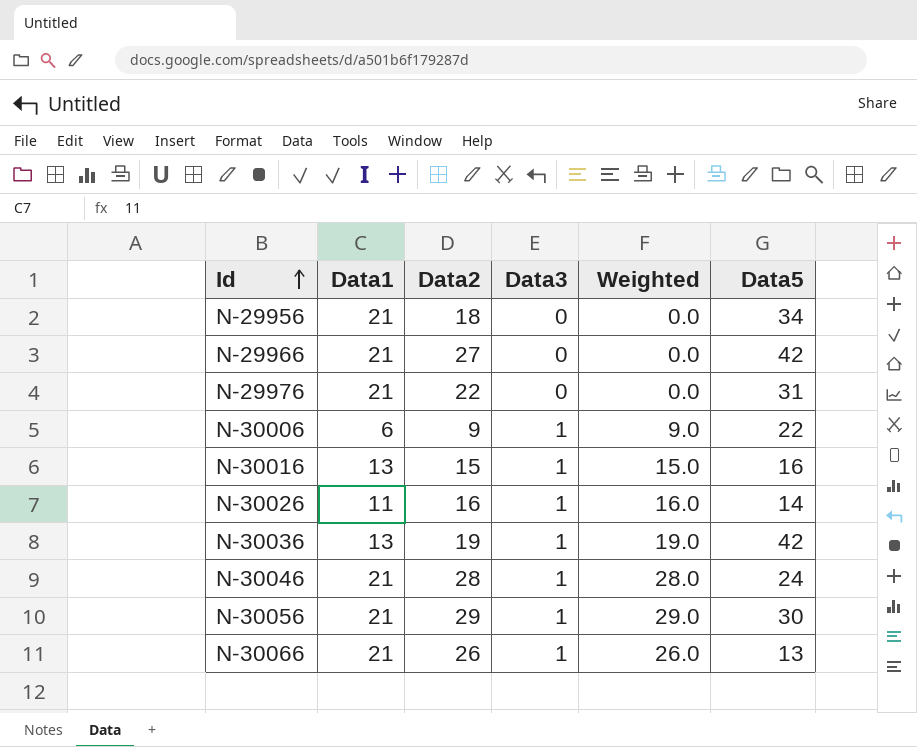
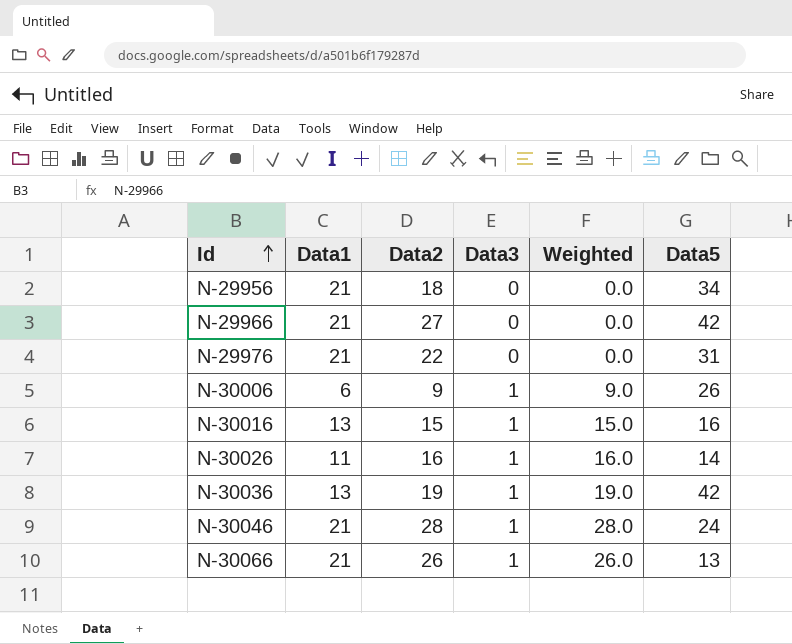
row N-30056: 21 | 29 | 1 | 29.0 | 30 -> none
N-30006 | Data5: 22 -> 26

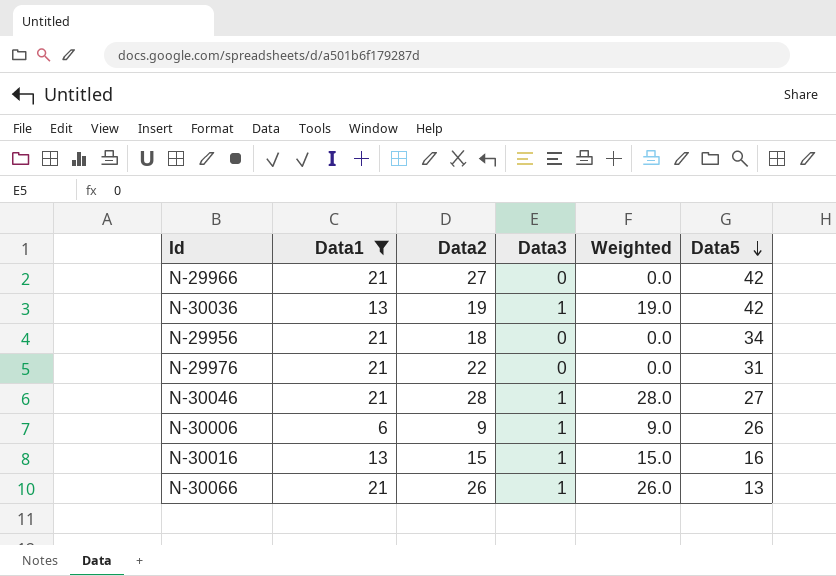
filter: none -> Data1 != 11
row order: Id ascending -> Data5 descending
N-30046 | Data5: 24 -> 27

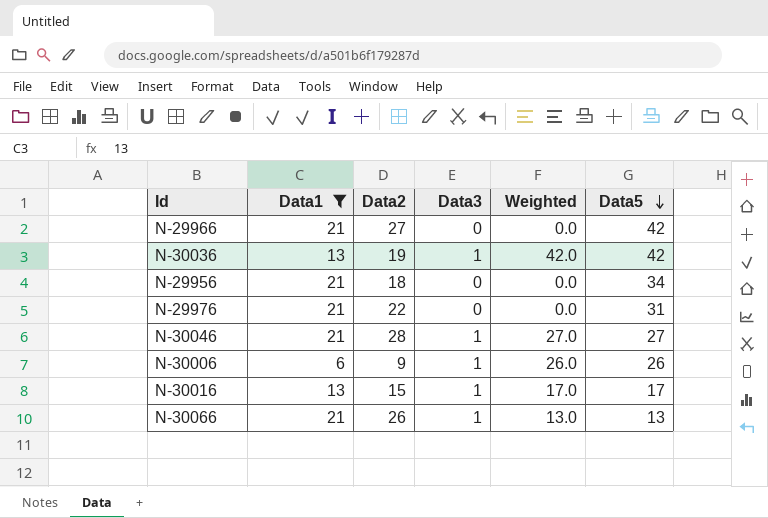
column Weighted | formula: [Data2] * [Data3] -> [Data3] * [Data5]
N-30016 | Data5: 16 -> 17

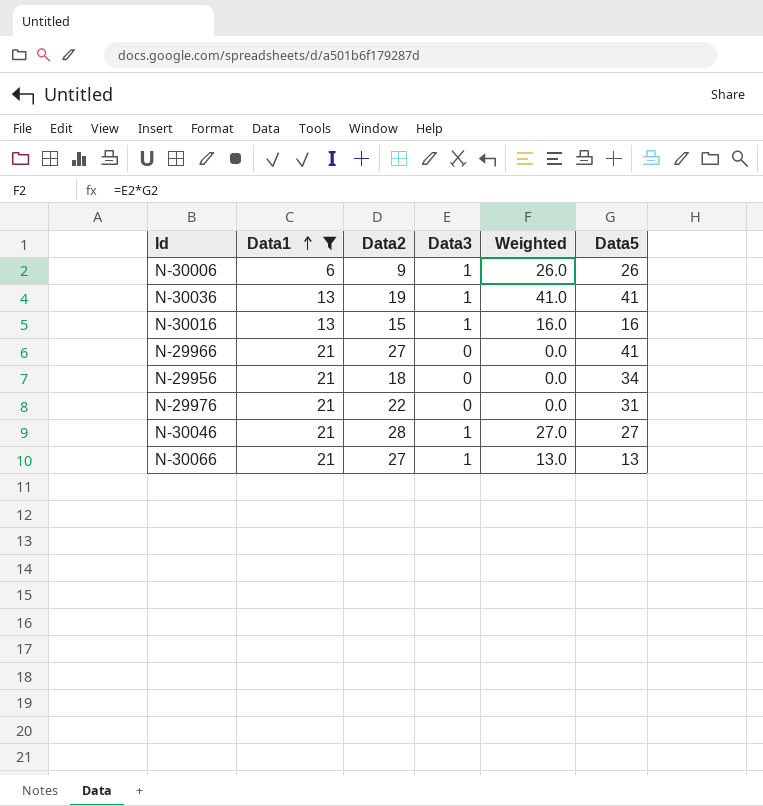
row order: Data5 descending -> Data1 ascending
N-30036 | Weighted: 42.0 -> 41.0
N-30036 | Data5: 42 -> 41
N-30016 | Weighted: 17.0 -> 16.0
N-30016 | Data5: 17 -> 16
N-29966 | Data5: 42 -> 41
N-30066 | Data2: 26 -> 27

